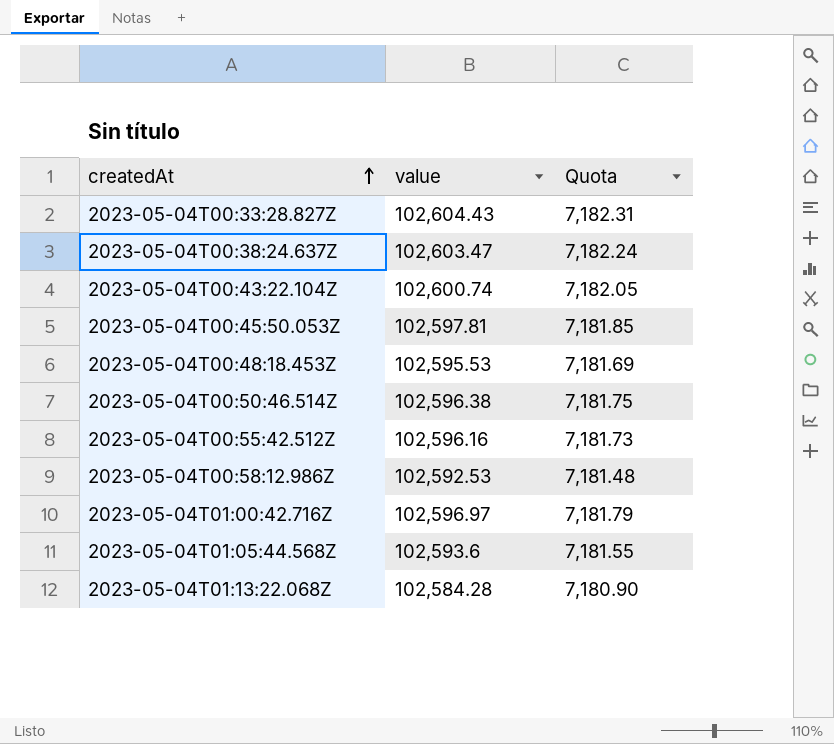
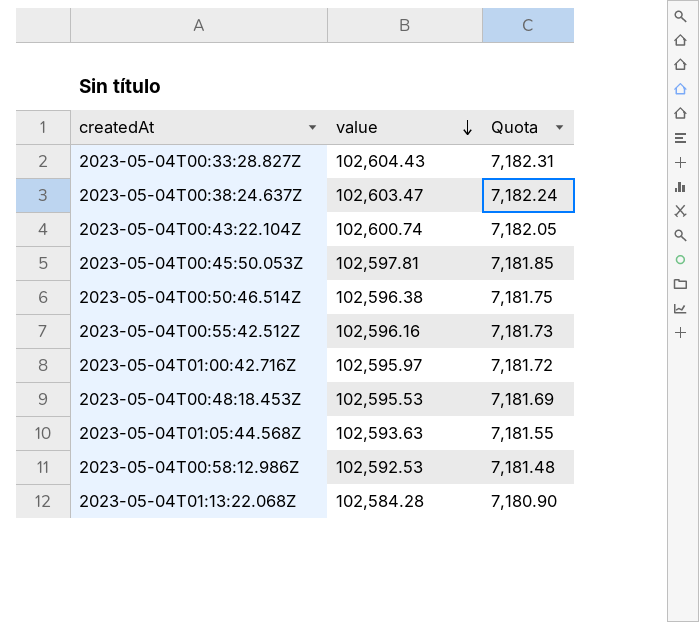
row order: createdAt ascending -> value descending
2023-05-04T01:00:42.716Z | value: 102,596.97 -> 102,595.97
2023-05-04T01:00:42.716Z | Quota: 7,181.79 -> 7,181.72
2023-05-04T01:05:44.568Z | value: 102,593.6 -> 102,593.63

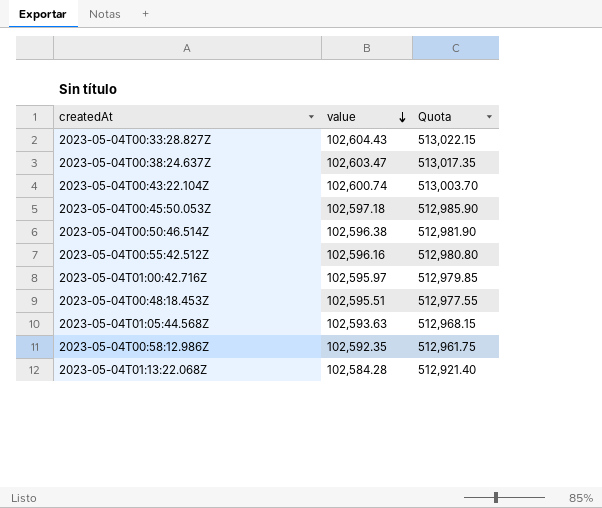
column Quota | formula: [value] * 0.07 -> [value] * 5
2023-05-04T00:45:50.053Z | value: 102,597.81 -> 102,597.18
2023-05-04T00:48:18.453Z | value: 102,595.53 -> 102,595.51
2023-05-04T00:58:12.986Z | value: 102,592.53 -> 102,592.35

